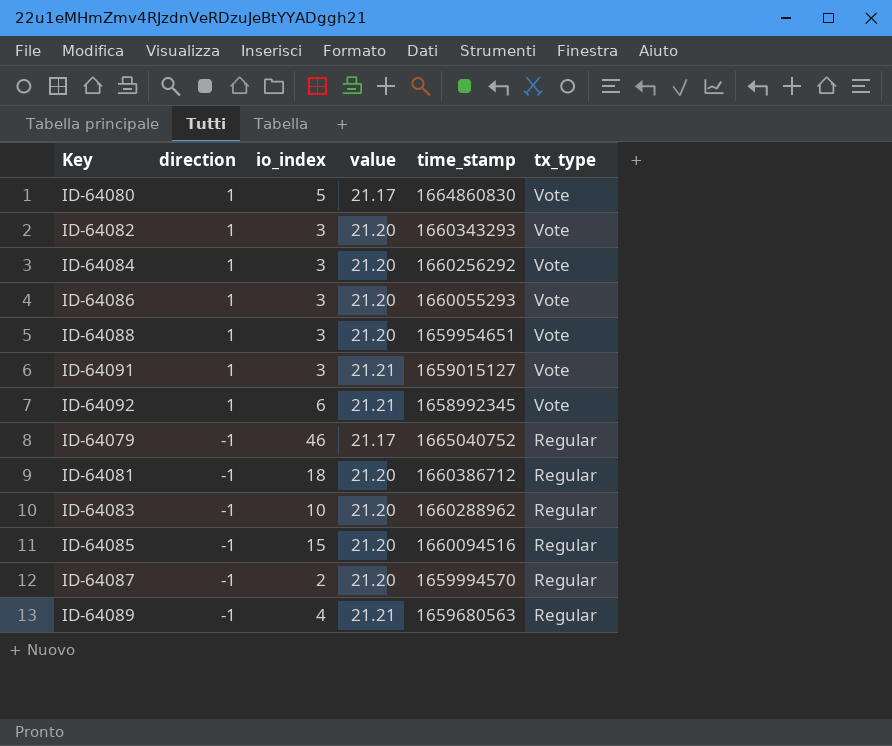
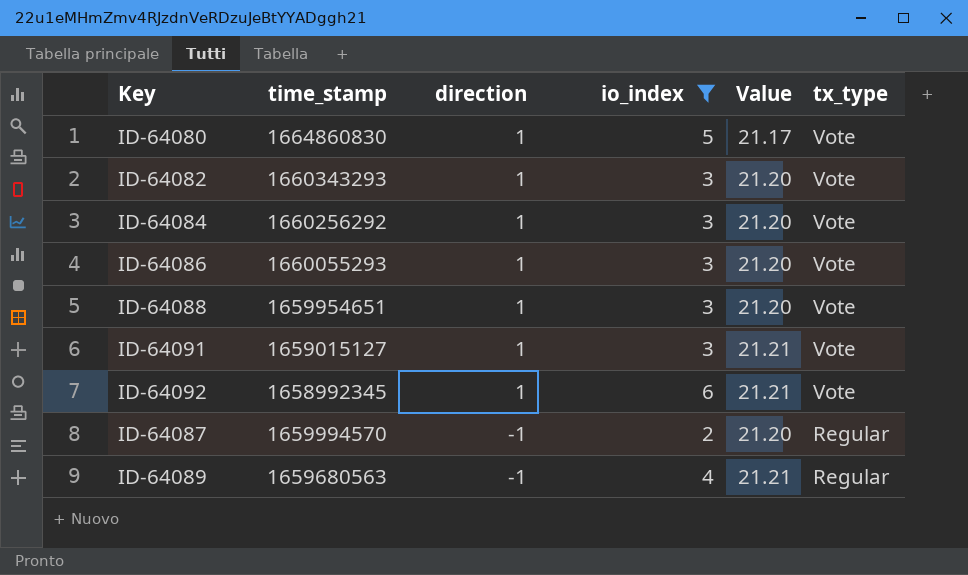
filter: none -> io_index <= 6
column time_stamp | position: 5 -> 2
column name: value -> Value

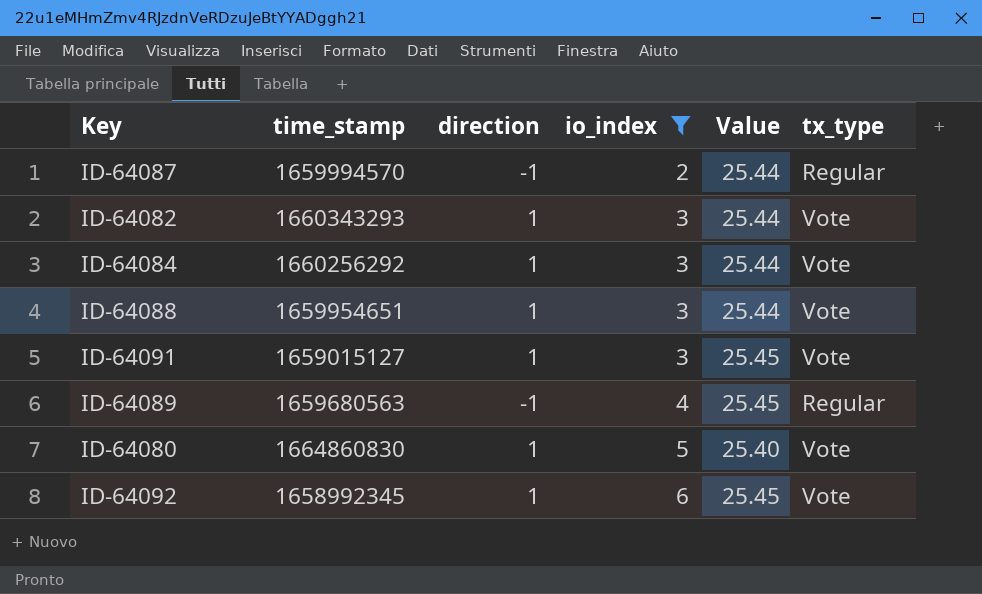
row order: direction descending -> io_index ascending
row ID-64086: 1660055293 | 1 | 3 | 21.20 | Vote -> none
ID-64087 | Value: 21.20 -> 25.44
ID-64082 | Value: 21.20 -> 25.44
ID-64084 | Value: 21.20 -> 25.44
ID-64088 | Value: 21.20 -> 25.44
ID-64091 | Value: 21.21 -> 25.45
ID-64089 | Value: 21.21 -> 25.45
ID-64080 | Value: 21.17 -> 25.40
ID-64092 | Value: 21.21 -> 25.45

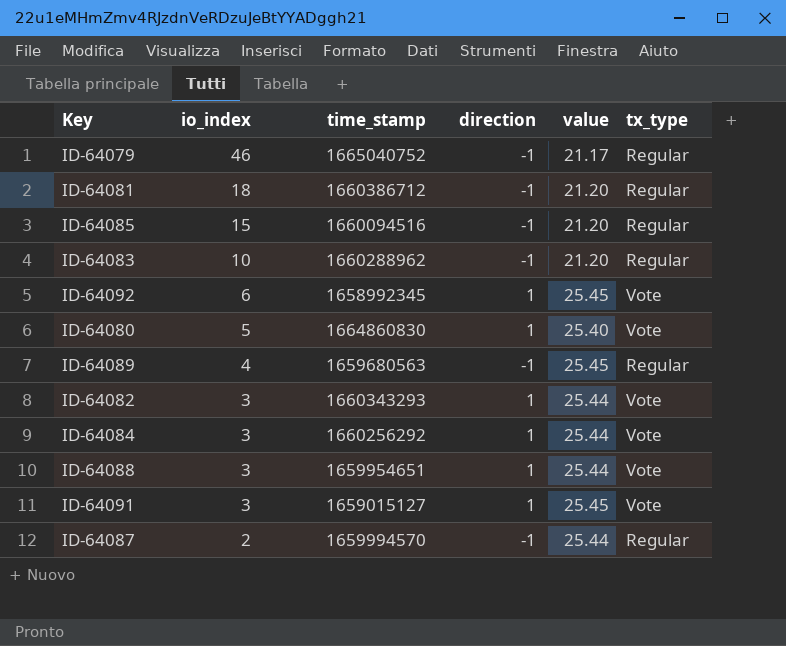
filter: io_index <= 6 -> none
row order: io_index ascending -> io_index descending
column io_index | position: 4 -> 2
column name: Value -> value

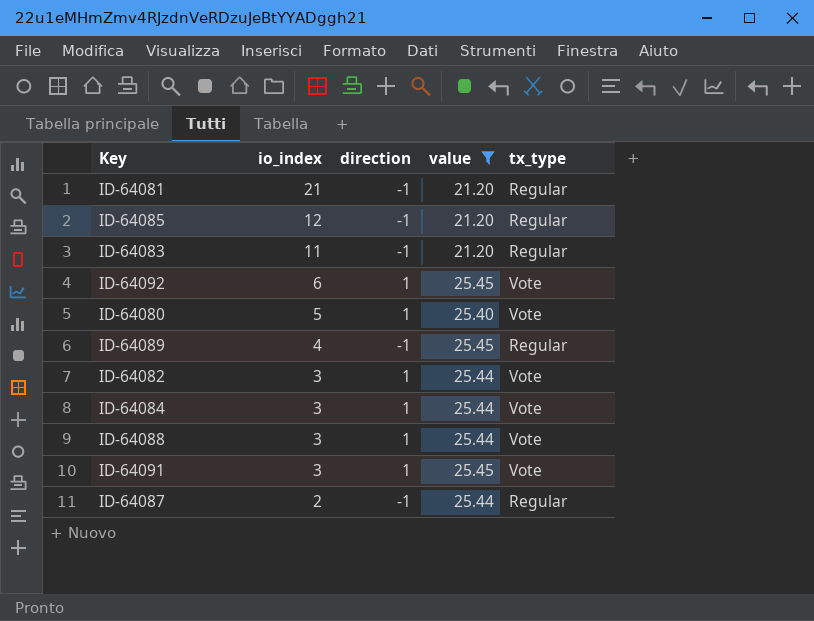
filter: none -> value != 21.17
column time_stamp | position: 3 -> none
ID-64081 | io_index: 18 -> 21
ID-64085 | io_index: 15 -> 12
ID-64083 | io_index: 10 -> 11

